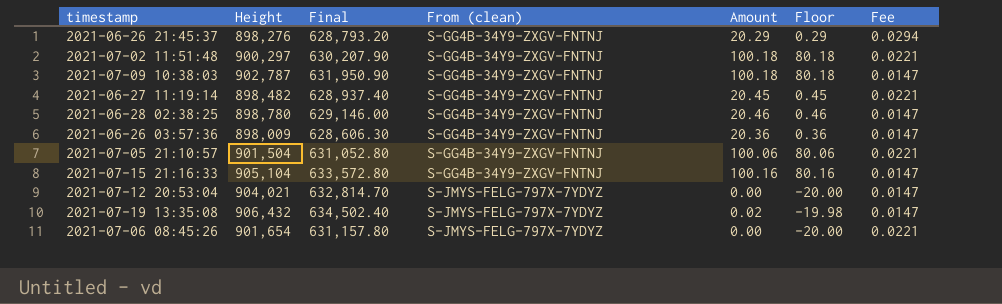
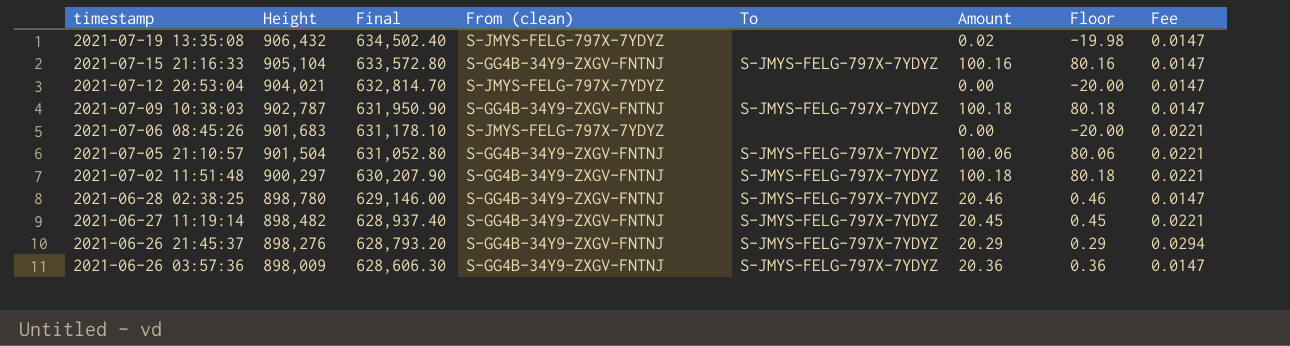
row order: From (clean) ascending -> timestamp descending
column To | position: none -> 5
2021-07-06 08:45:26 | Height: 901,654 -> 901,683
2021-07-06 08:45:26 | Final: 631,157.80 -> 631,178.10

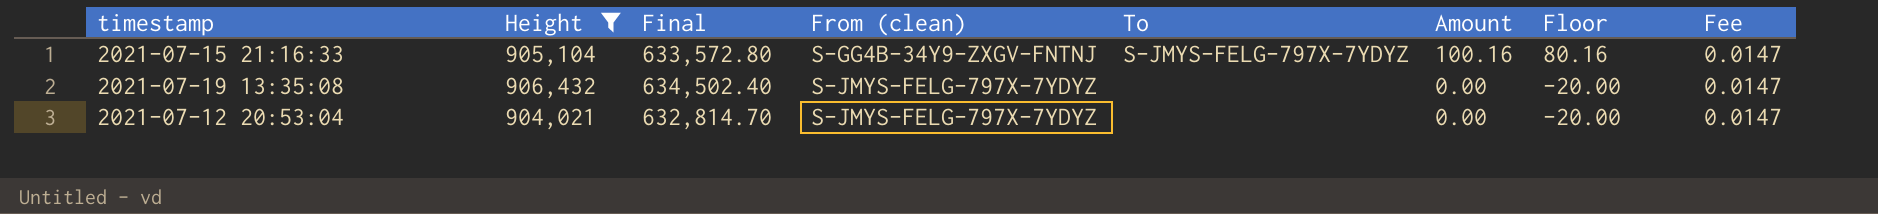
filter: none -> Height >= 904,021
row order: timestamp descending -> From (clean) ascending
2021-07-19 13:35:08 | Amount: 0.02 -> 0.00
2021-07-19 13:35:08 | Floor: -19.98 -> -20.00

